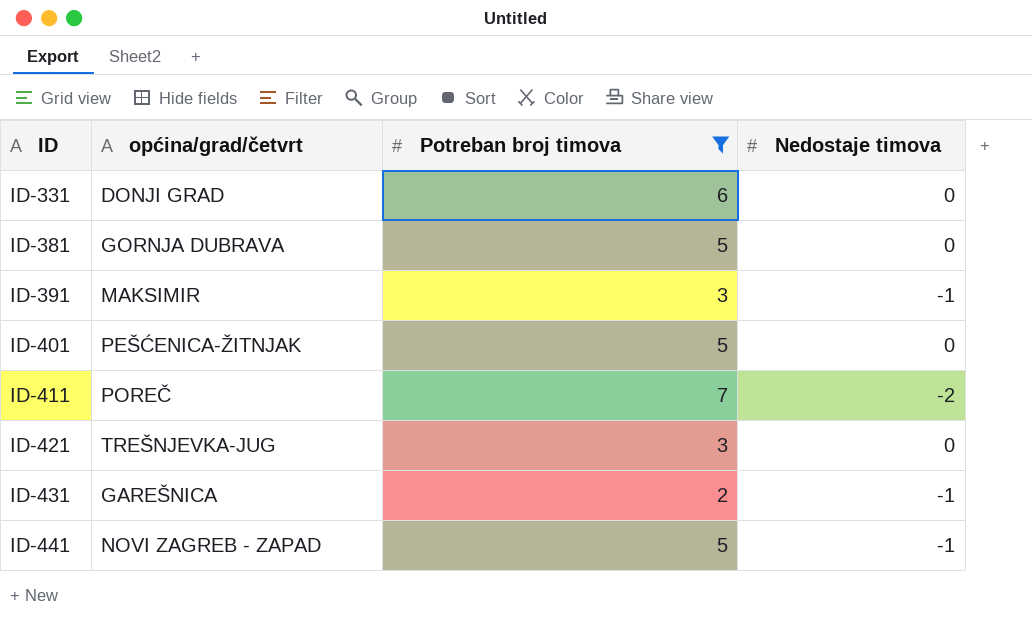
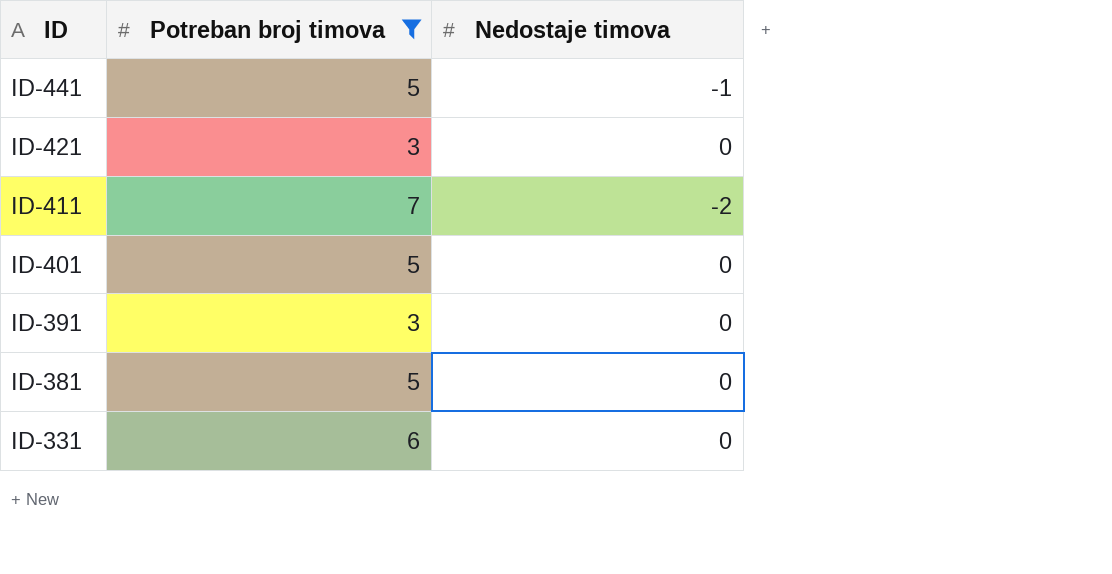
row order: ID ascending -> ID descending
column općina/grad/četvrt | position: 2 -> none
row ID-431: GAREŠNICA | 2 | -1 -> none
ID-391 | Nedostaje timova: -1 -> 0

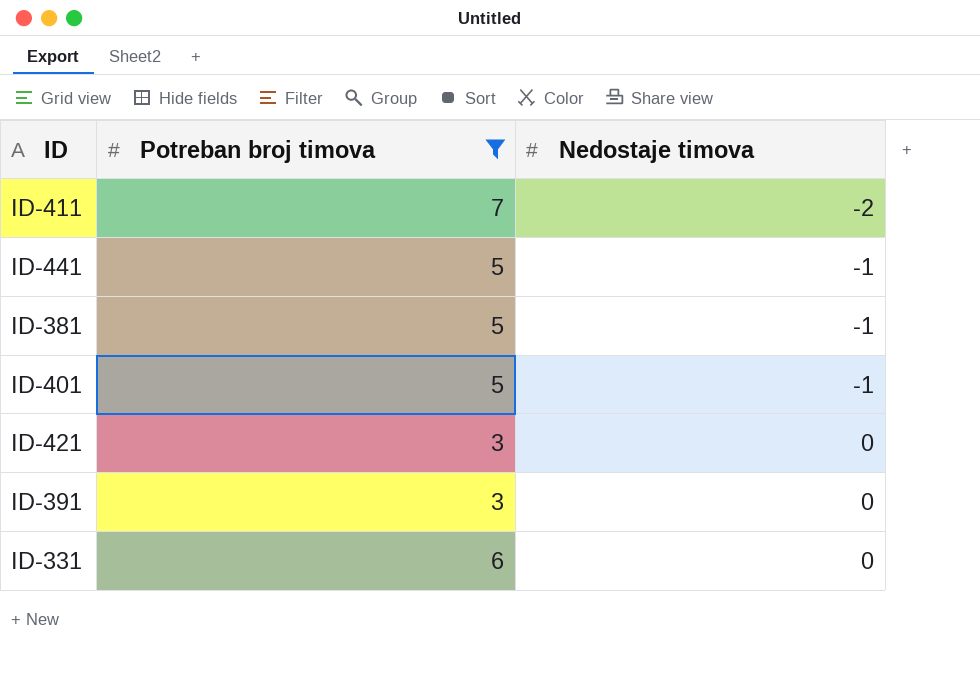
row order: ID descending -> Nedostaje timova ascending
ID-381 | Nedostaje timova: 0 -> -1
ID-401 | Nedostaje timova: 0 -> -1

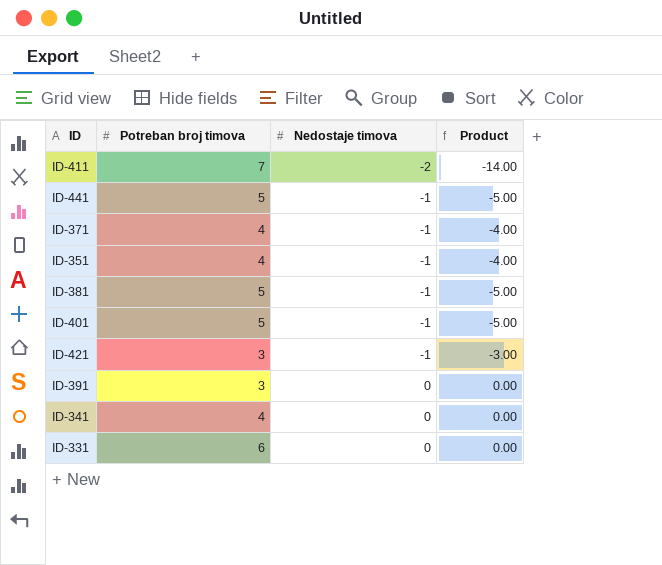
filter: Potreban broj timova != 4 -> none
column Product | formula: none -> [Potreban broj timova] * [Nedostaje timova]
ID-421 | Nedostaje timova: 0 -> -1

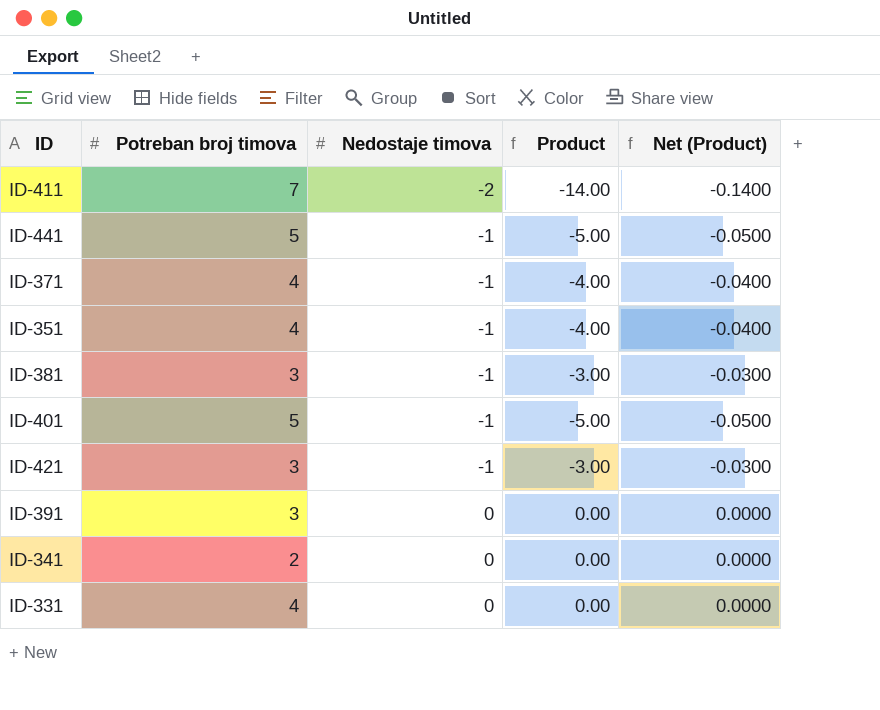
column Net (Product) | formula: none -> [Product] * 0.01
ID-381 | Potreban broj timova: 5 -> 3
ID-381 | Product: -5.00 -> -3.00
ID-341 | Potreban broj timova: 4 -> 2
ID-331 | Potreban broj timova: 6 -> 4

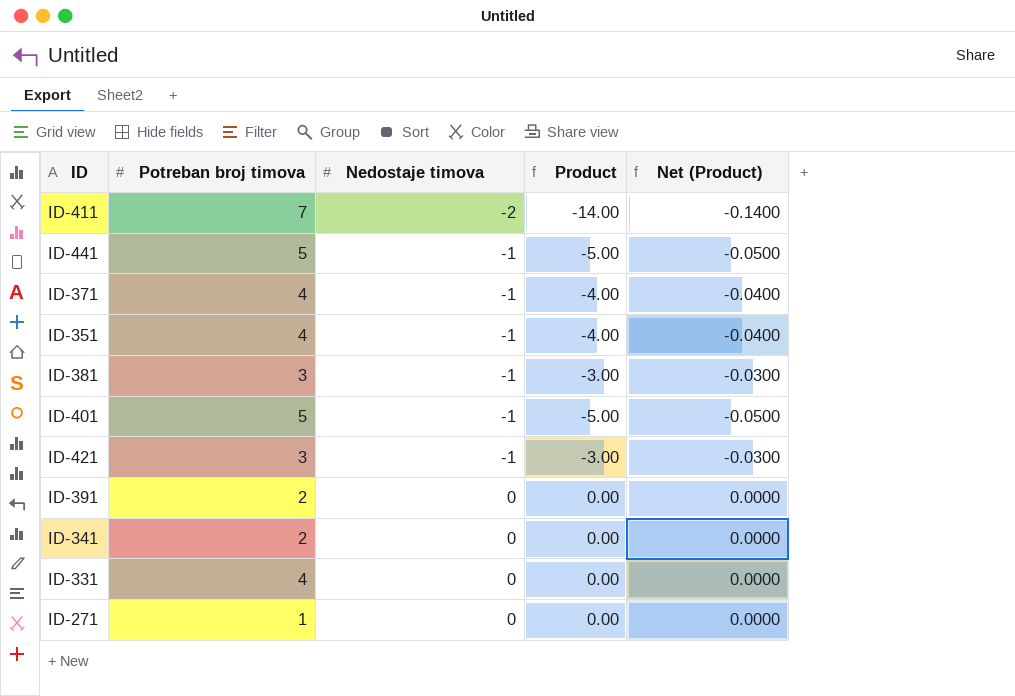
ID-391 | Potreban broj timova: 3 -> 2
row ID-271: none -> 1 | 0 | 0.00 | 0.0000

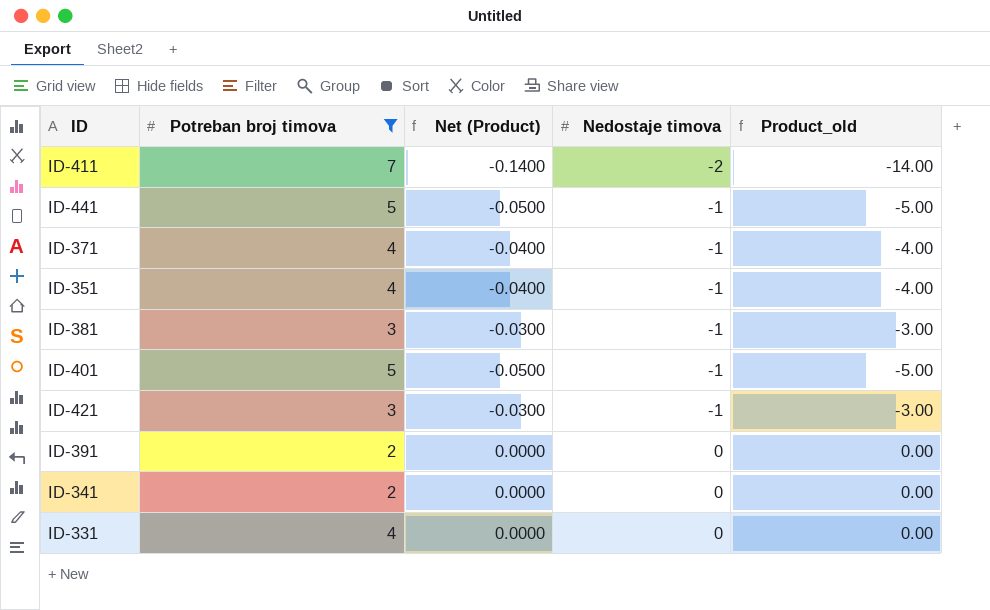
filter: none -> Potreban broj timova != 1
column Net (Product) | position: 5 -> 3
column name: Product -> Product_old

